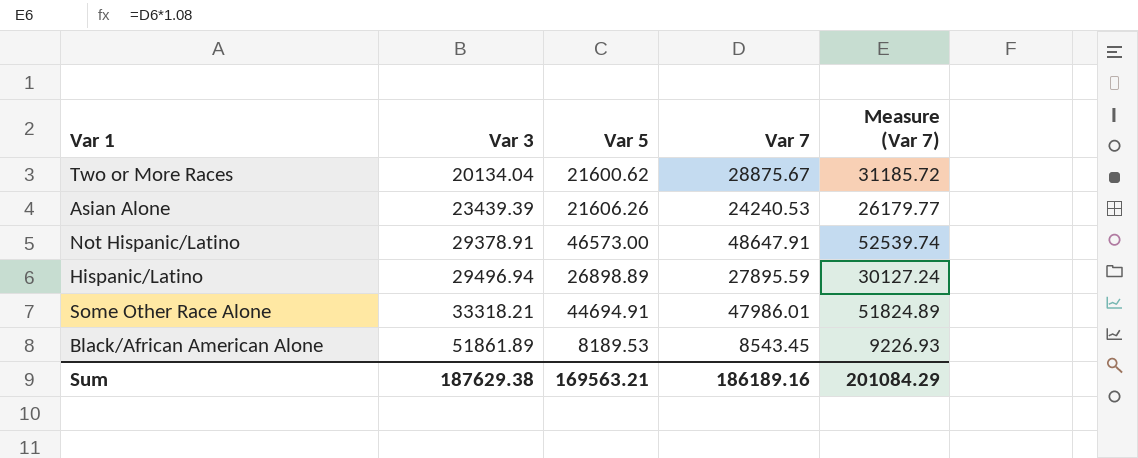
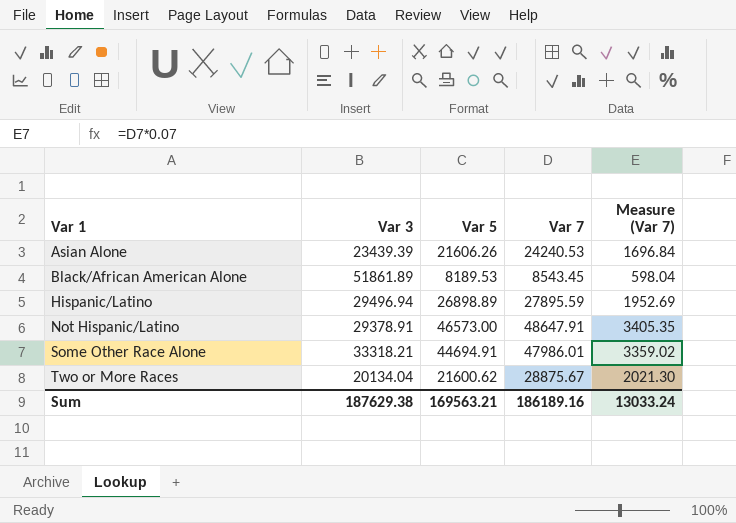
row order: Var 3 ascending -> Var 1 ascending
column Measure (Var 7) | formula: [Var 7] * 1.08 -> [Var 7] * 0.07
Sum | Measure (Var 7): 201084.29 -> 13033.24

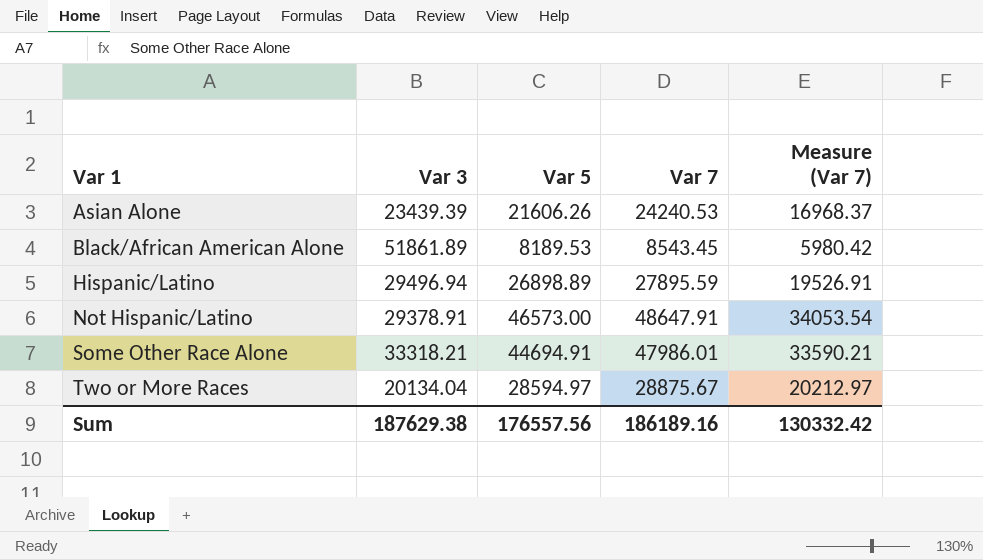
column Measure (Var 7) | formula: [Var 7] * 0.07 -> [Var 7] * 0.7
Two or More Races | Var 5: 21600.62 -> 28594.97
Sum | Var 5: 169563.21 -> 176557.56
Sum | Measure (Var 7): 13033.24 -> 130332.42

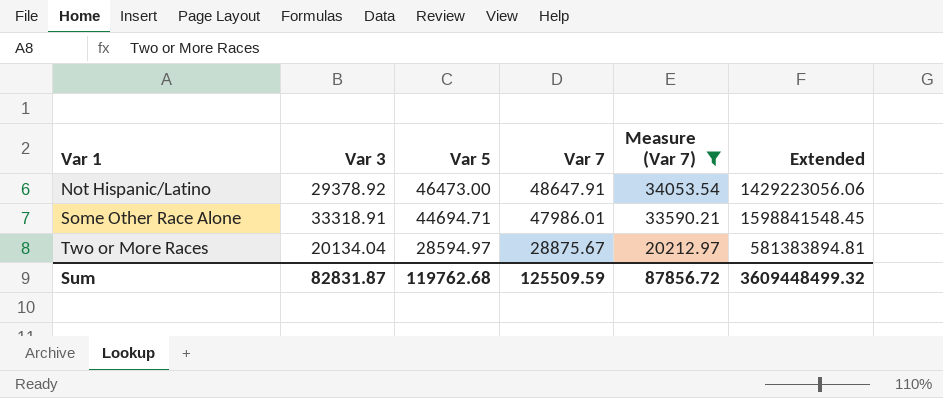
filter: none -> Measure (Var 7) >= 20212.97
column Extended | formula: none -> [Var 3] * [Var 7]
Not Hispanic/Latino | Var 3: 29378.91 -> 29378.92
Not Hispanic/Latino | Var 5: 46573.00 -> 46473.00
Some Other Race Alone | Var 3: 33318.21 -> 33318.91
Some Other Race Alone | Var 5: 44694.91 -> 44694.71
Sum | Var 3: 187629.38 -> 82831.87
Sum | Var 5: 176557.56 -> 119762.68
Sum | Var 7: 186189.16 -> 125509.59
Sum | Measure (Var 7): 130332.42 -> 87856.72

